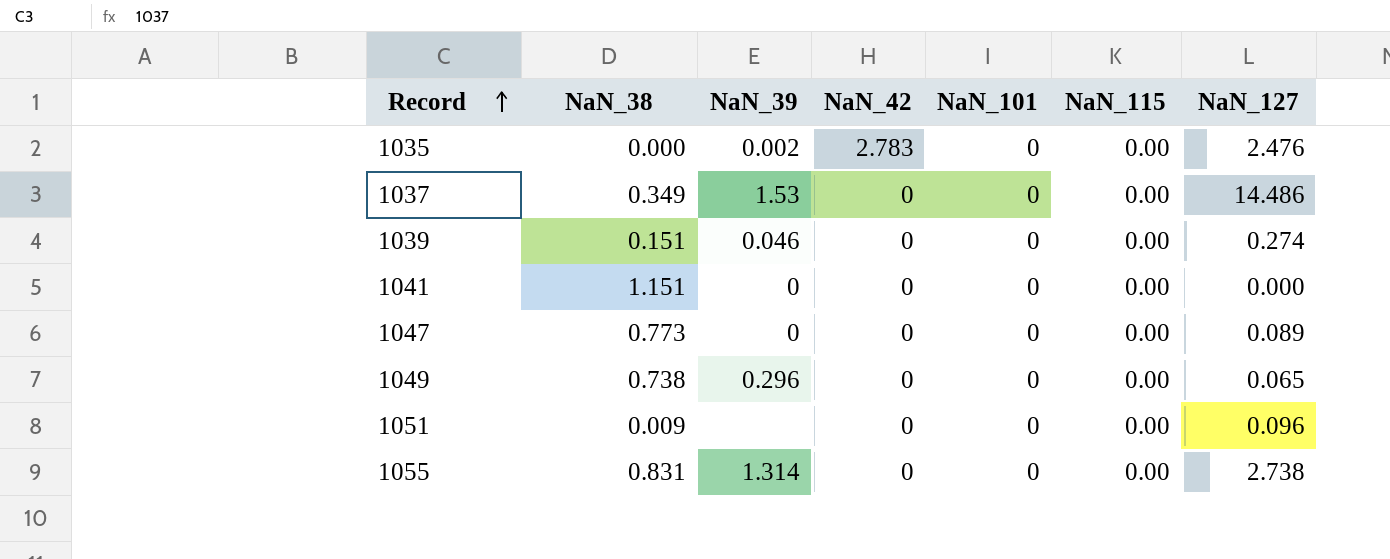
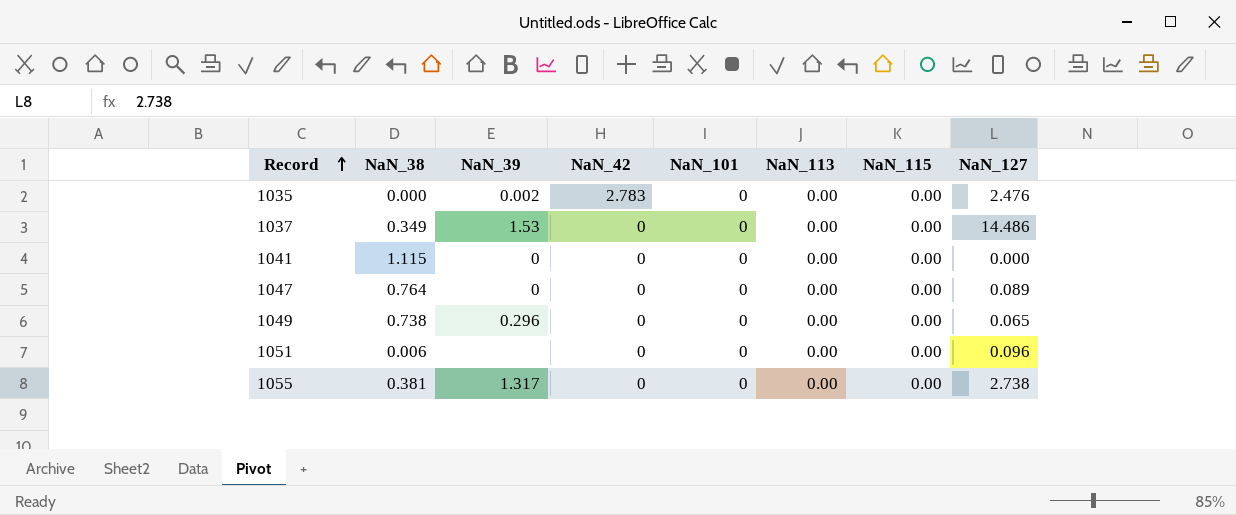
column NaN_113 | position: none -> 6
row 1039: 0.151 | 0.046 | 0 | 0 | 0.00 | 0.274 -> none
1041 | NaN_38: 1.151 -> 1.115
1047 | NaN_38: 0.773 -> 0.764
1051 | NaN_38: 0.009 -> 0.006
1055 | NaN_38: 0.831 -> 0.381
1055 | NaN_39: 1.314 -> 1.317

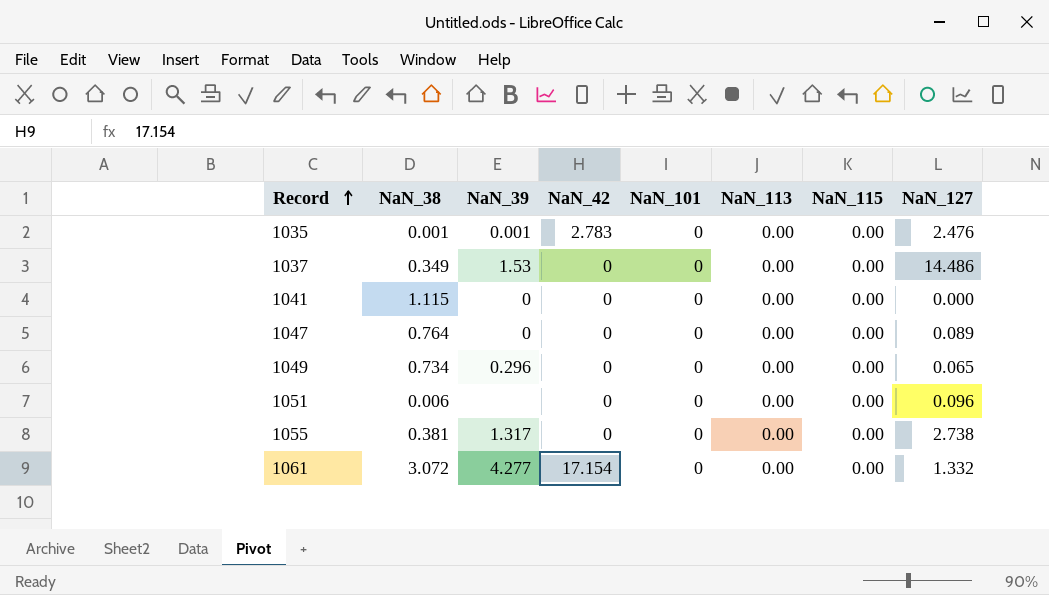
1035 | NaN_38: 0.000 -> 0.001
1035 | NaN_39: 0.002 -> 0.001
1049 | NaN_38: 0.738 -> 0.734
row 1061: none -> 3.072 | 4.277 | 17.154 | 0 | 0.00 | 0.00 | 1.332

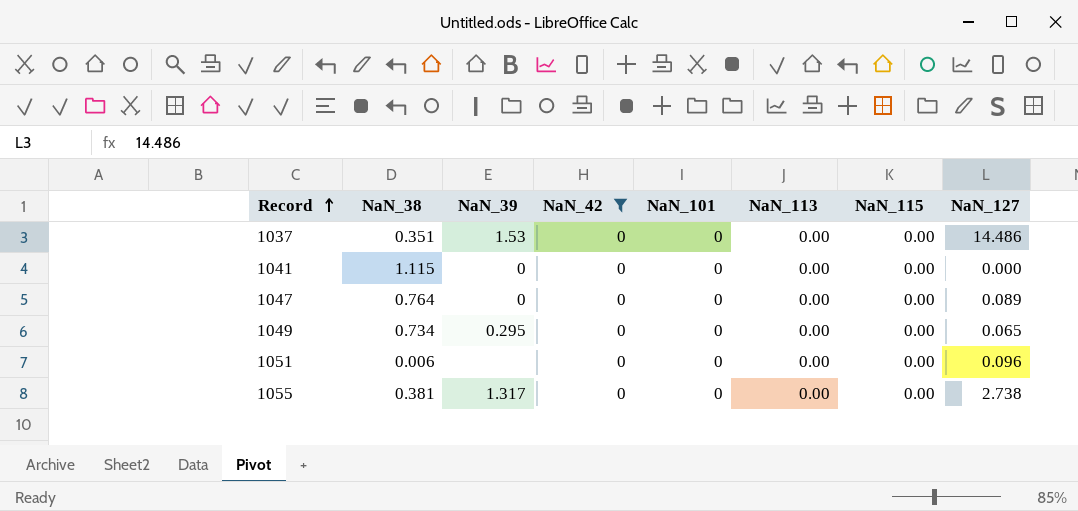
filter: none -> NaN_42 = 0
1037 | NaN_38: 0.349 -> 0.351
1049 | NaN_39: 0.296 -> 0.295

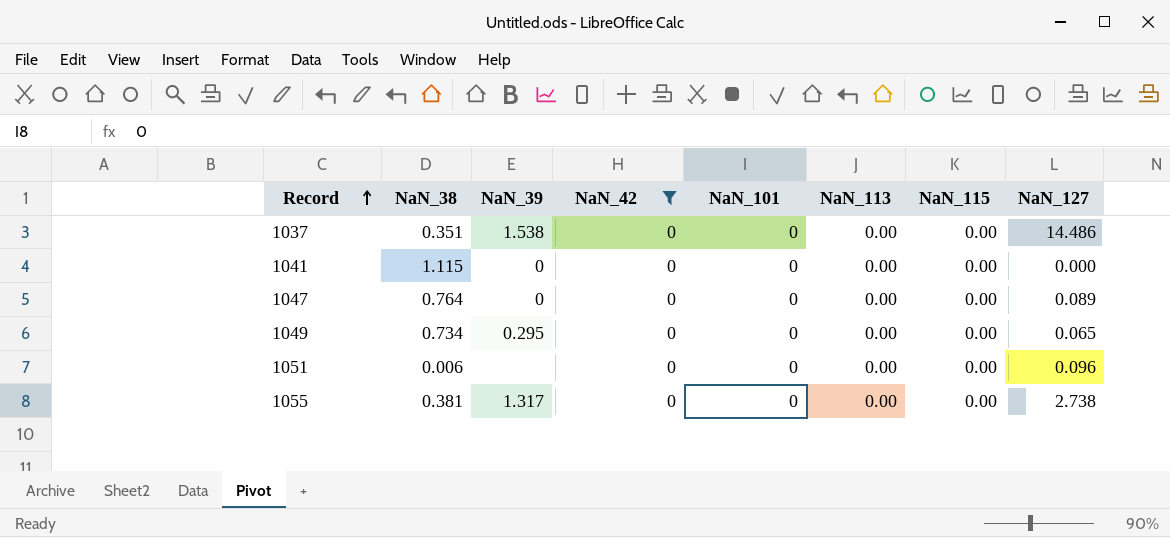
1037 | NaN_39: 1.53 -> 1.538

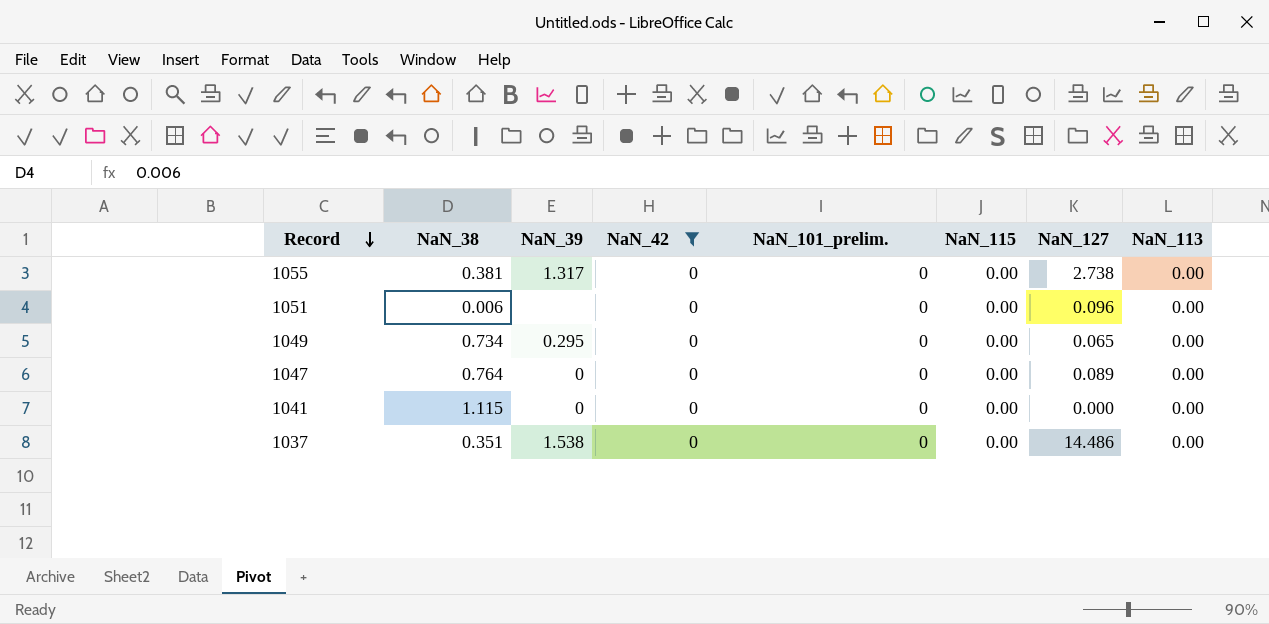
row order: Record ascending -> Record descending
column name: NaN_101 -> NaN_101_prelim.
column NaN_113 | position: 6 -> 8

